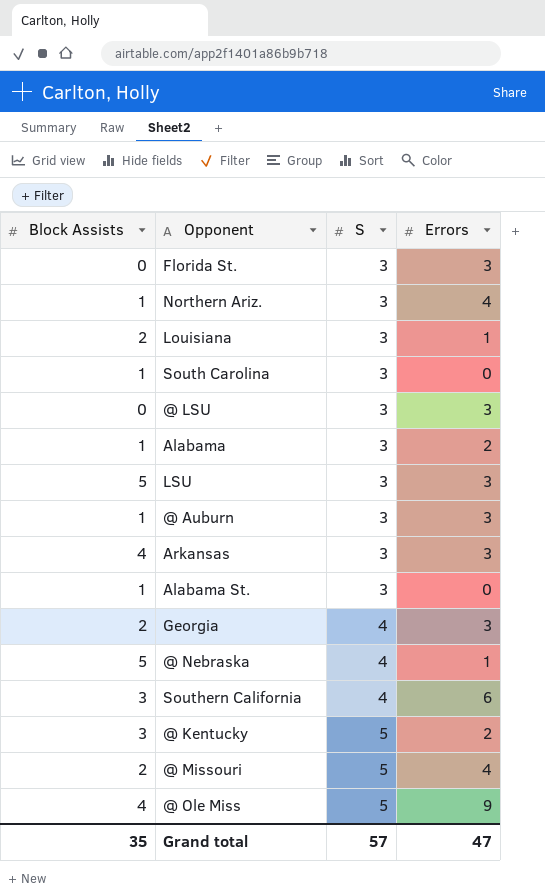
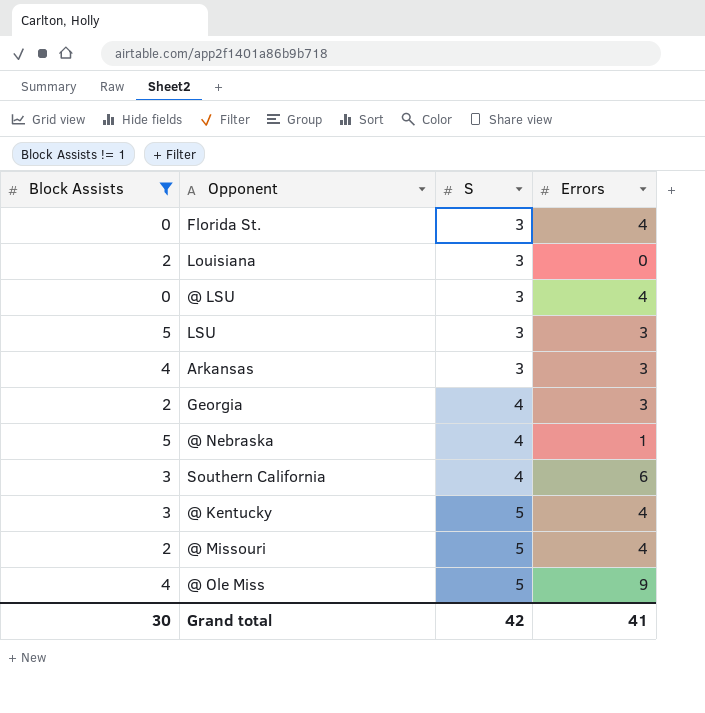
filter: none -> Block Assists != 1
Florida St. | Errors: 3 -> 4
Louisiana | Errors: 1 -> 0
@ LSU | Errors: 3 -> 4
@ Kentucky | Errors: 2 -> 4
Grand total | Block Assists: 35 -> 30
Grand total | S: 57 -> 42
Grand total | Errors: 47 -> 41

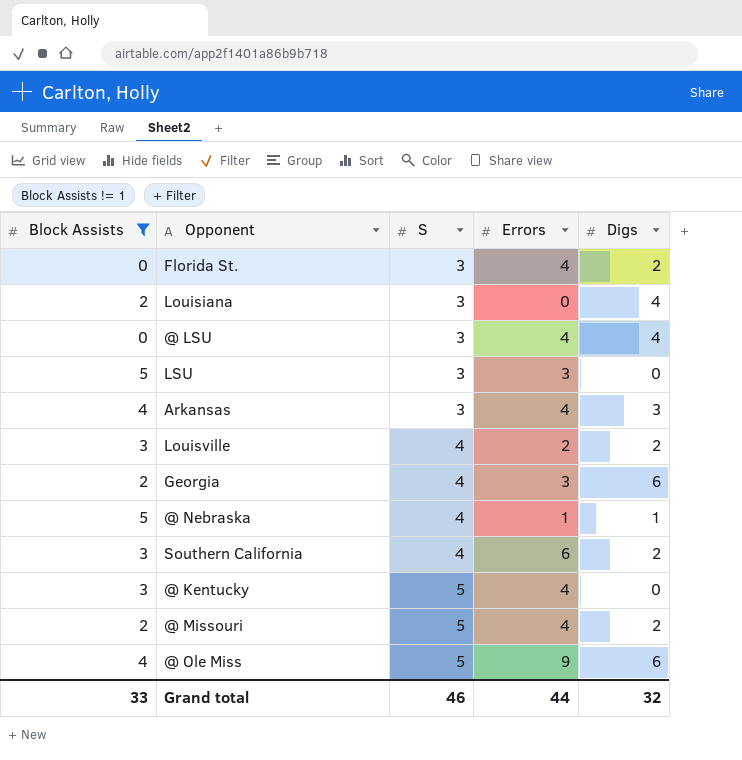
column Digs | position: none -> 5
Arkansas | Errors: 3 -> 4
row Louisville: none -> 3 | 4 | 2 | 2
Grand total | Block Assists: 30 -> 33
Grand total | S: 42 -> 46
Grand total | Errors: 41 -> 44

